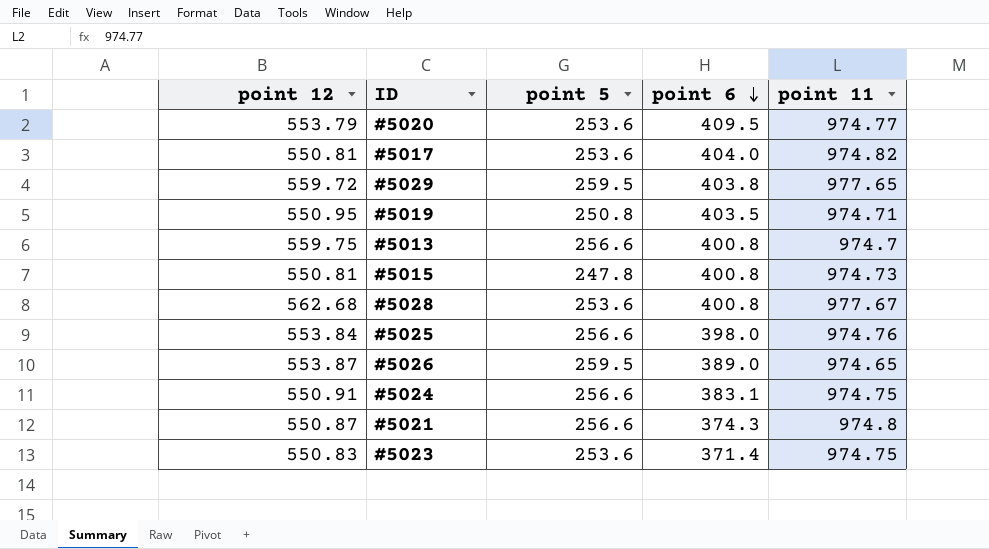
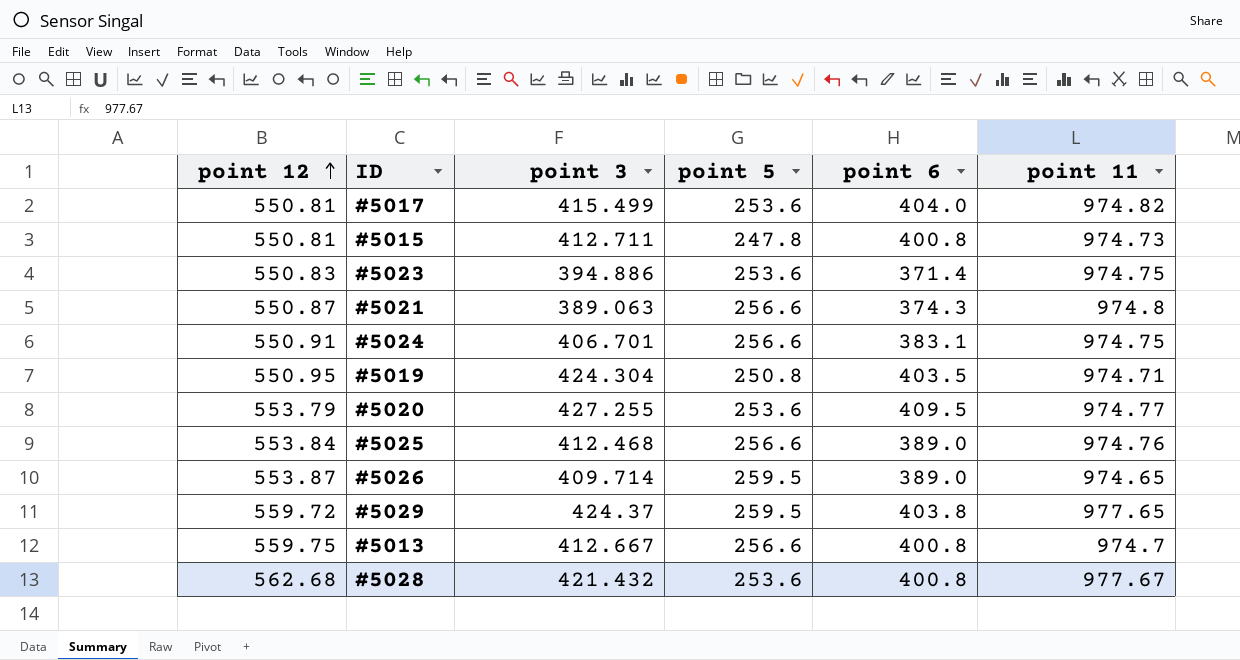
row order: point 6 descending -> point 12 ascending
column point 3 | position: none -> 3
#5025 | point 6: 398.0 -> 389.0

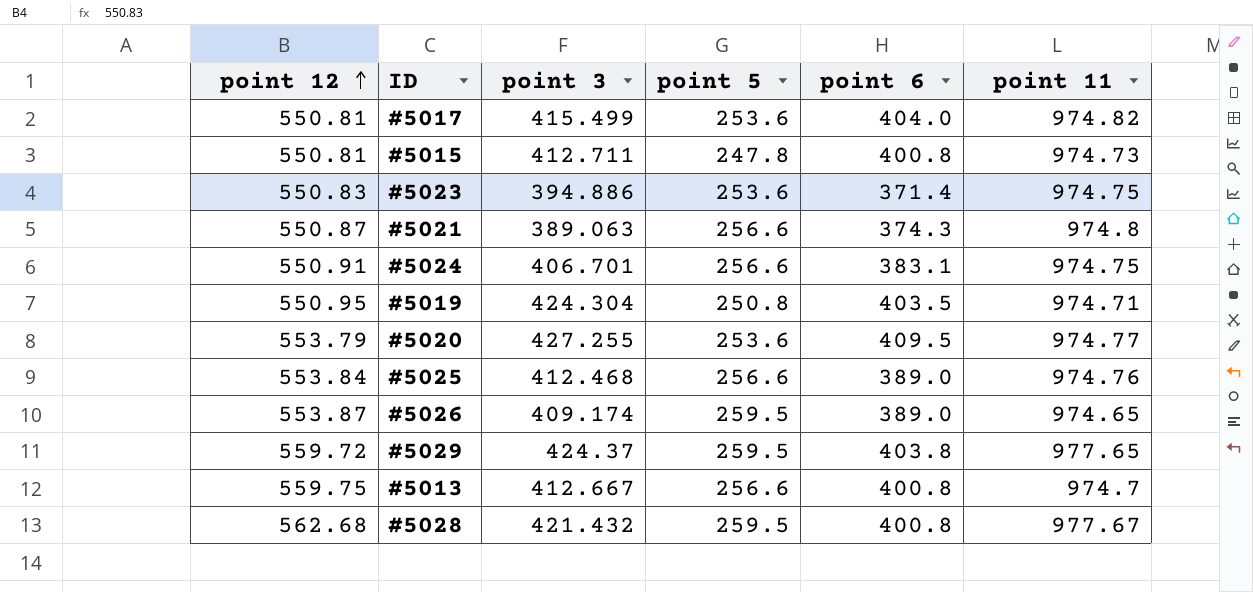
#5026 | point 3: 409.714 -> 409.174
#5028 | point 5: 253.6 -> 259.5

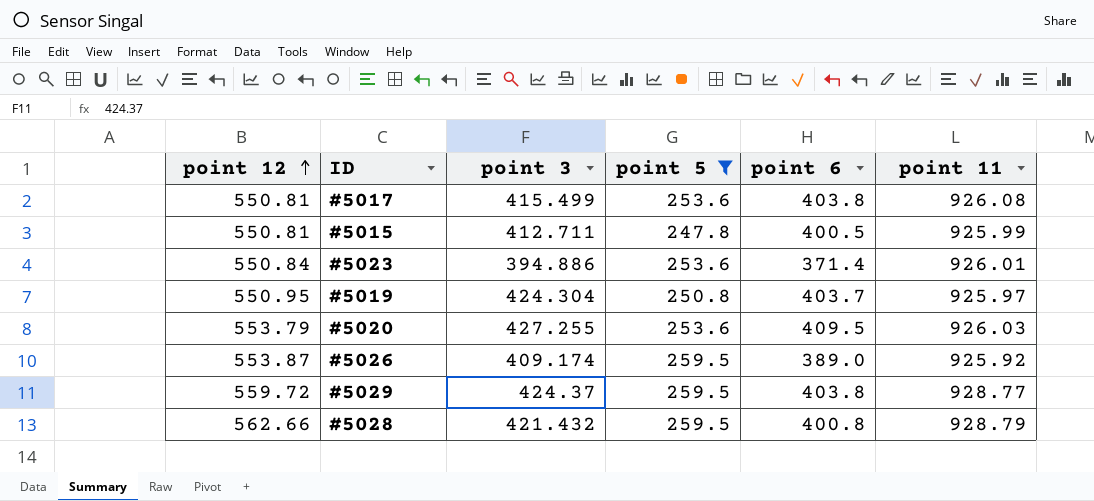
filter: none -> point 5 != 256.6
#5017 | point 6: 404.0 -> 403.8
#5017 | point 11: 974.82 -> 926.08
#5015 | point 6: 400.8 -> 400.5
#5015 | point 11: 974.73 -> 925.99
#5023 | point 12: 550.83 -> 550.84
#5023 | point 11: 974.75 -> 926.01
#5019 | point 6: 403.5 -> 403.7
#5019 | point 11: 974.71 -> 925.97
#5020 | point 11: 974.77 -> 926.03
#5026 | point 11: 974.65 -> 925.92
#5029 | point 11: 977.65 -> 928.77
#5028 | point 12: 562.68 -> 562.66
#5028 | point 11: 977.67 -> 928.79

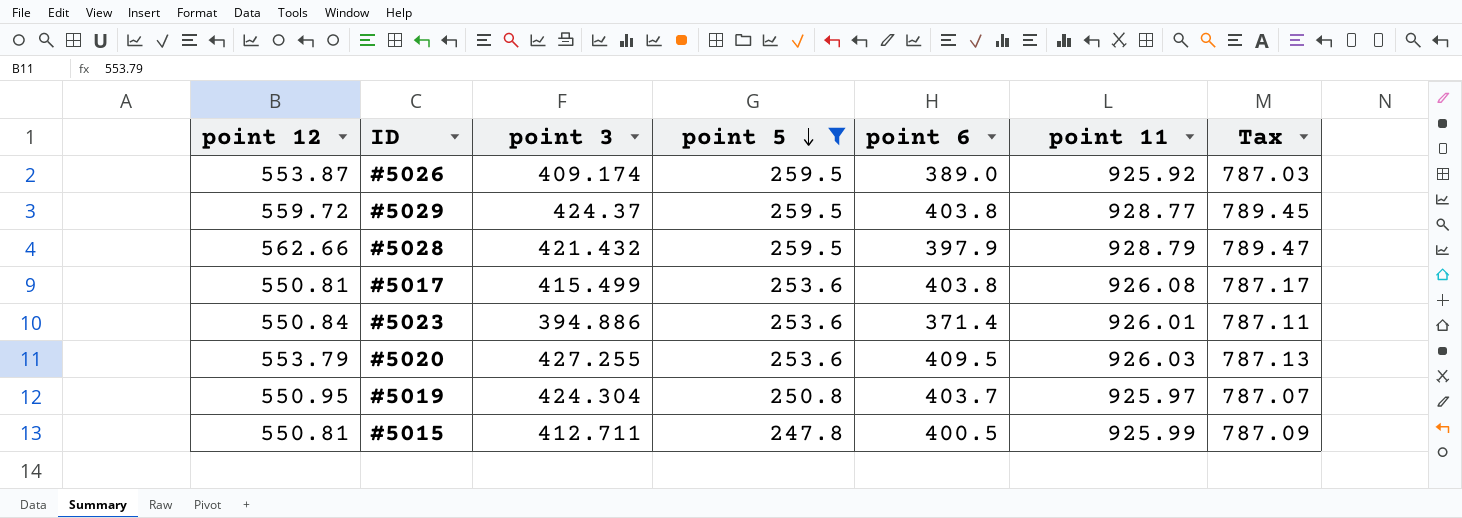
row order: point 12 ascending -> point 5 descending
column Tax | formula: none -> [point 11] * 0.85
#5028 | point 6: 400.8 -> 397.9

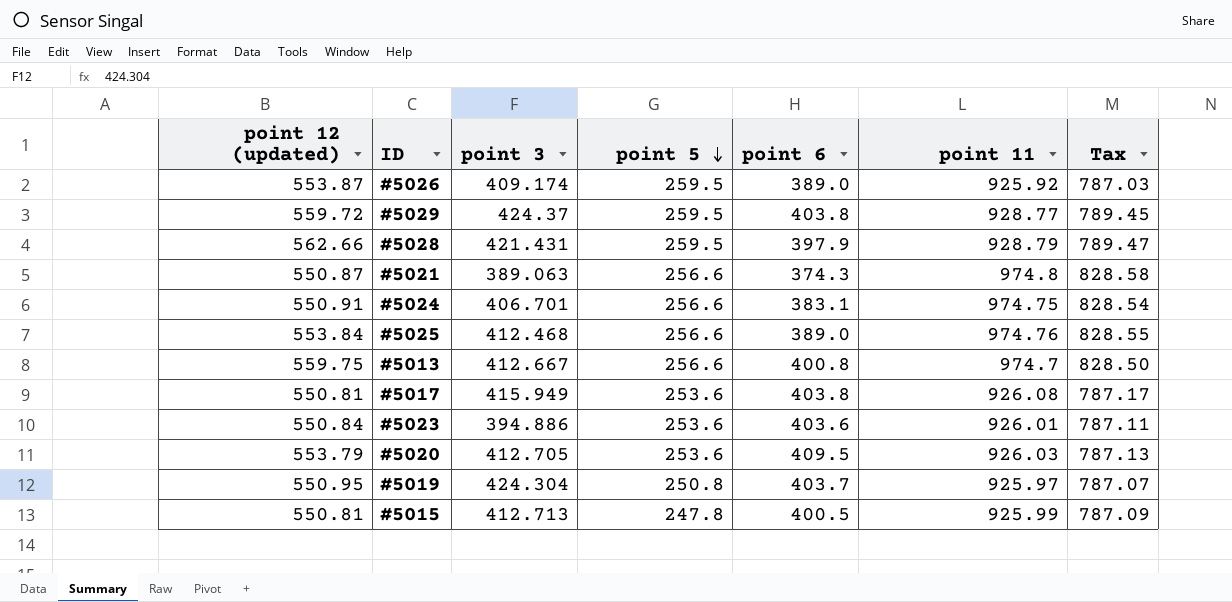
filter: point 5 != 256.6 -> none
column name: point 12 -> point 12 (updated)
#5028 | point 3: 421.432 -> 421.431
#5017 | point 3: 415.499 -> 415.949
#5023 | point 6: 371.4 -> 403.6
#5020 | point 3: 427.255 -> 412.705
#5015 | point 3: 412.711 -> 412.713

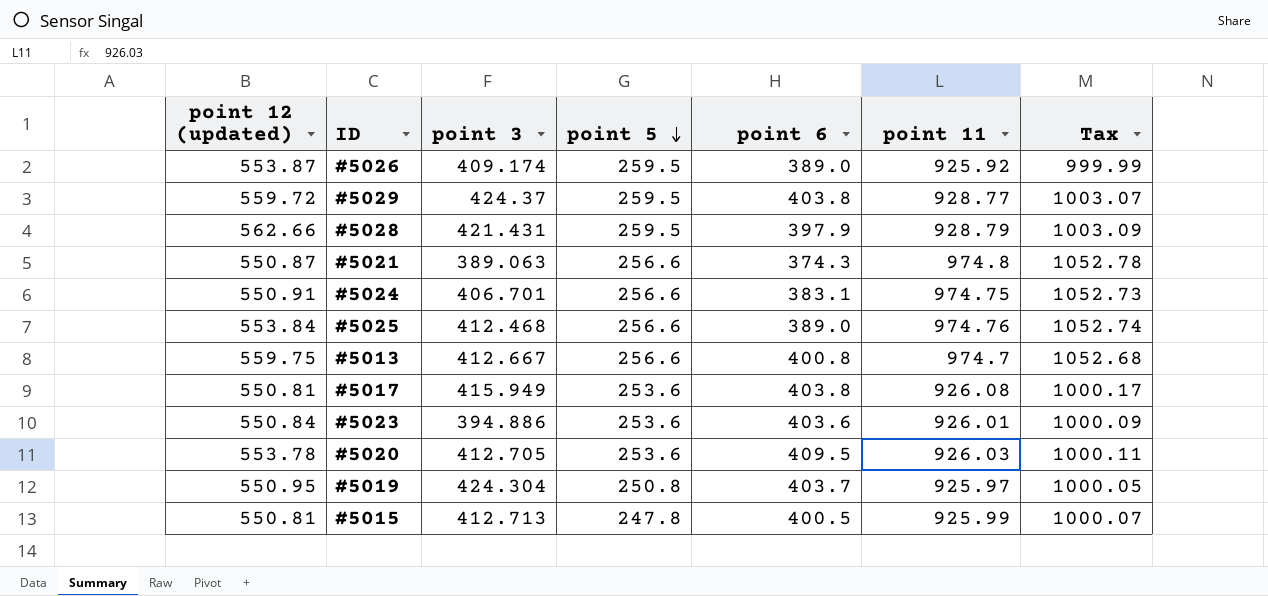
column Tax | formula: [point 11] * 0.85 -> [point 11] * 1.08
#5020 | point 12 (updated): 553.79 -> 553.78

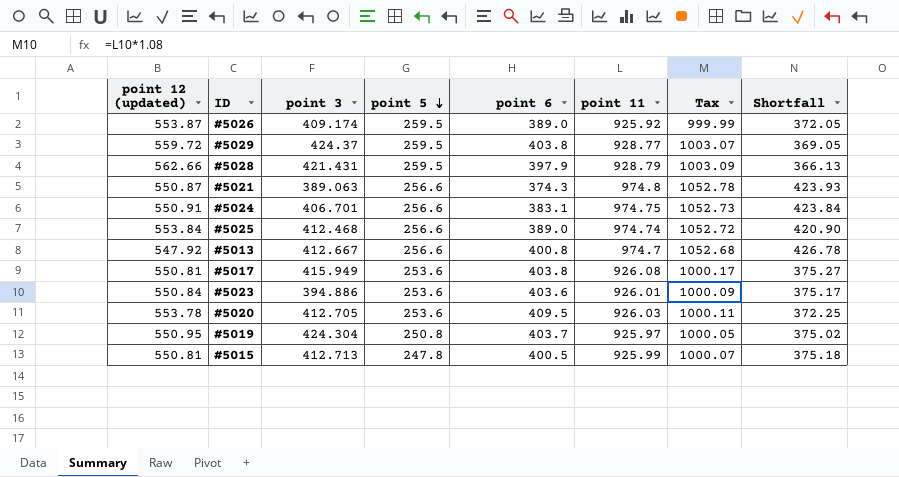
column Shortfall | formula: none -> [point 11] - [point 12 (updated)]
#5025 | point 11: 974.76 -> 974.74
#5025 | Tax: 1052.74 -> 1052.72
#5013 | point 12 (updated): 559.75 -> 547.92

